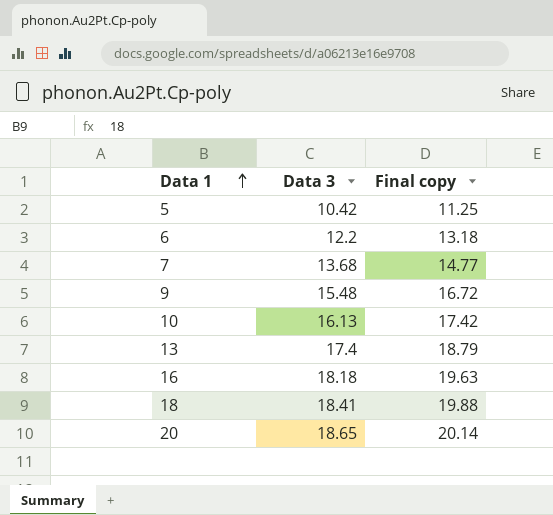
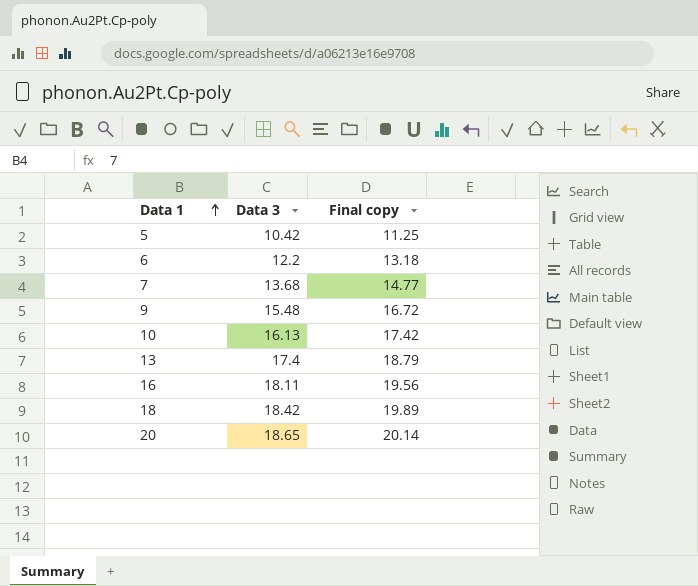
16 | Data 3: 18.18 -> 18.11
16 | Final copy: 19.63 -> 19.56
18 | Data 3: 18.41 -> 18.42
18 | Final copy: 19.88 -> 19.89

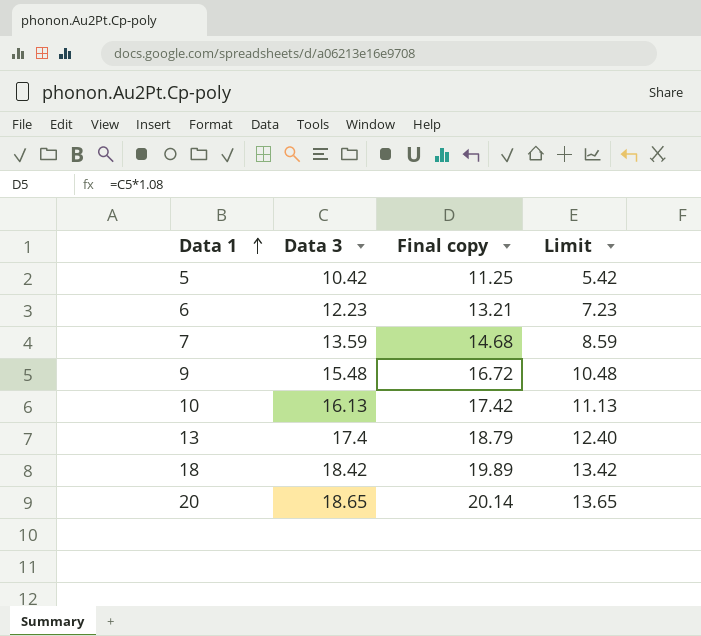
column Limit | formula: none -> [Data 3] - 5
row 16: 18.11 | 19.56 -> none
6 | Data 3: 12.2 -> 12.23
6 | Final copy: 13.18 -> 13.21
7 | Data 3: 13.68 -> 13.59
7 | Final copy: 14.77 -> 14.68

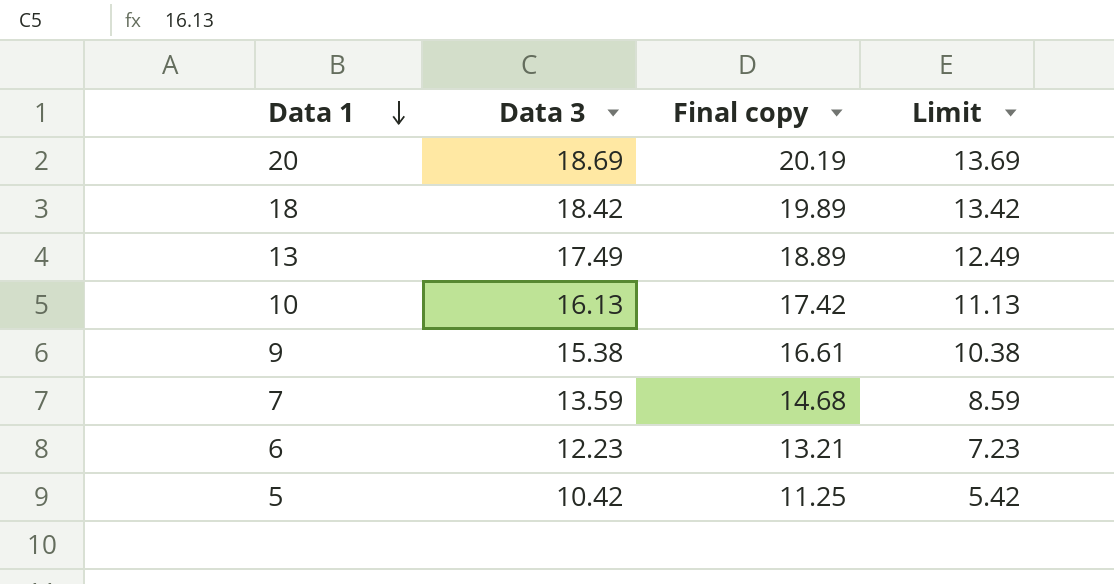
row order: Data 1 ascending -> Data 1 descending
20 | Data 3: 18.65 -> 18.69
20 | Final copy: 20.14 -> 20.19
20 | Limit: 13.65 -> 13.69
13 | Data 3: 17.4 -> 17.49
13 | Final copy: 18.79 -> 18.89
13 | Limit: 12.40 -> 12.49
9 | Data 3: 15.48 -> 15.38
9 | Final copy: 16.72 -> 16.61
9 | Limit: 10.48 -> 10.38

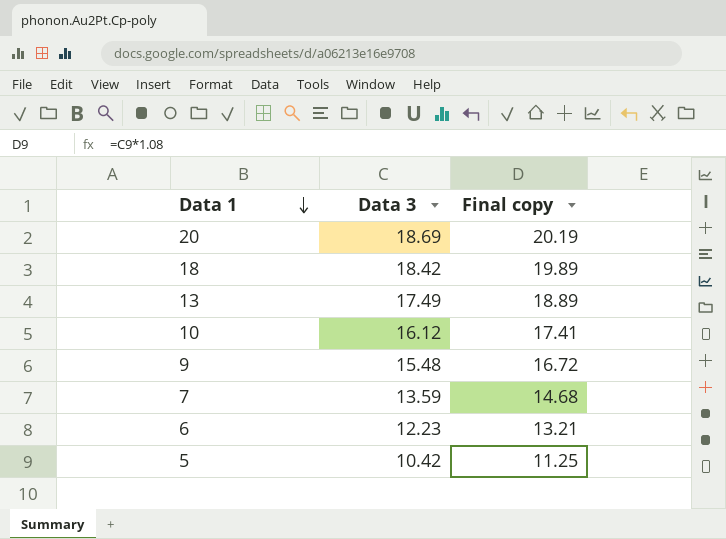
column Limit | formula: [Data 3] - 5 -> none
10 | Data 3: 16.13 -> 16.12
10 | Final copy: 17.42 -> 17.41
9 | Data 3: 15.38 -> 15.48
9 | Final copy: 16.61 -> 16.72

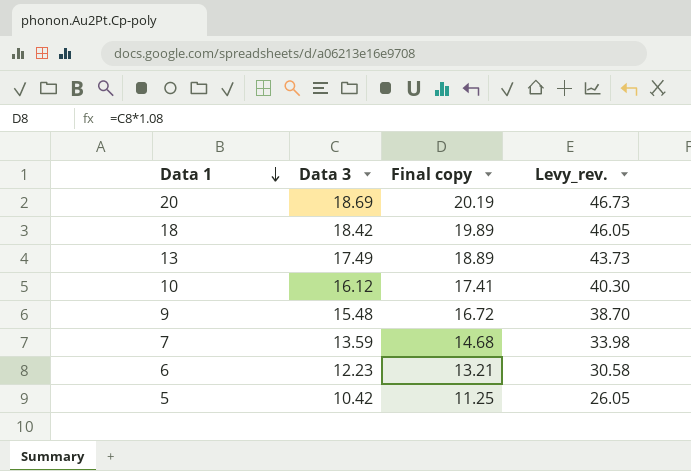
column Levy_rev. | formula: none -> [Data 3] * 2.5

